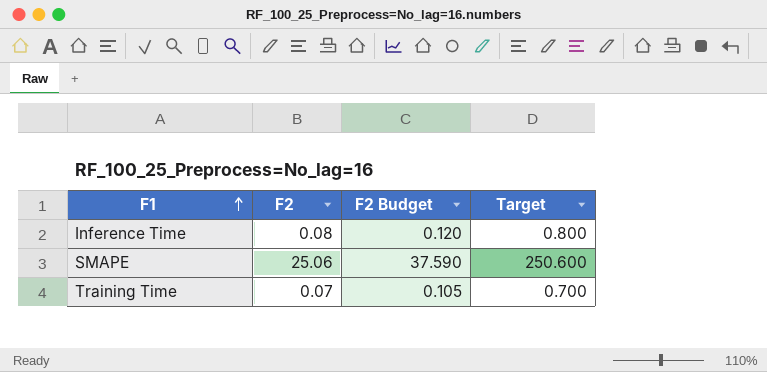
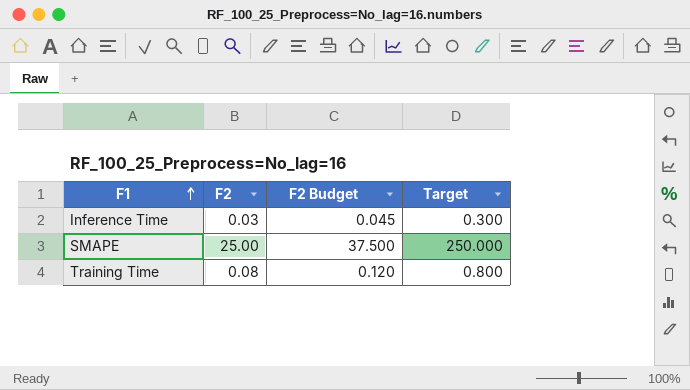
Inference Time | F2: 0.08 -> 0.03
Inference Time | F2 Budget: 0.120 -> 0.045
Inference Time | Target: 0.800 -> 0.300
SMAPE | F2: 25.06 -> 25.00
SMAPE | F2 Budget: 37.590 -> 37.500
SMAPE | Target: 250.600 -> 250.000
Training Time | F2: 0.07 -> 0.08
Training Time | F2 Budget: 0.105 -> 0.120
Training Time | Target: 0.700 -> 0.800

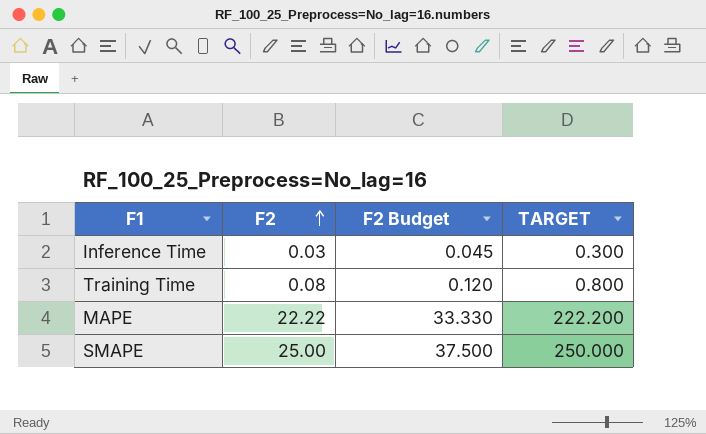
row order: F1 ascending -> F2 ascending
column name: Target -> TARGET
row MAPE: none -> 22.22 | 33.330 | 222.200

